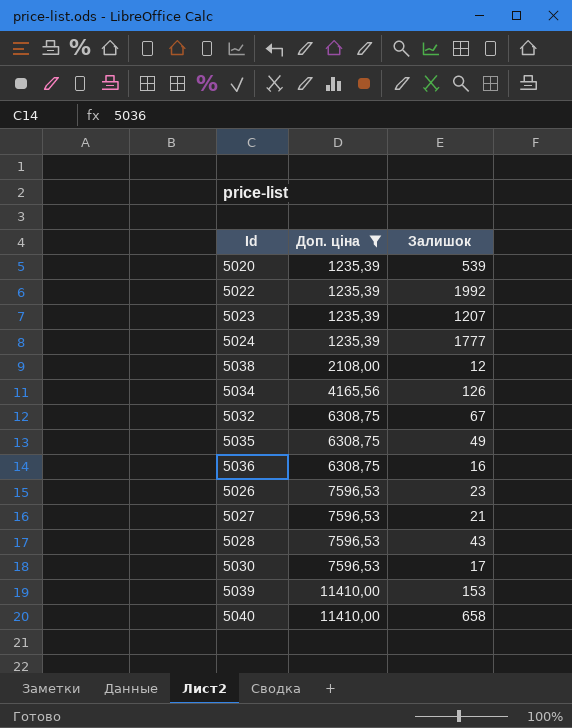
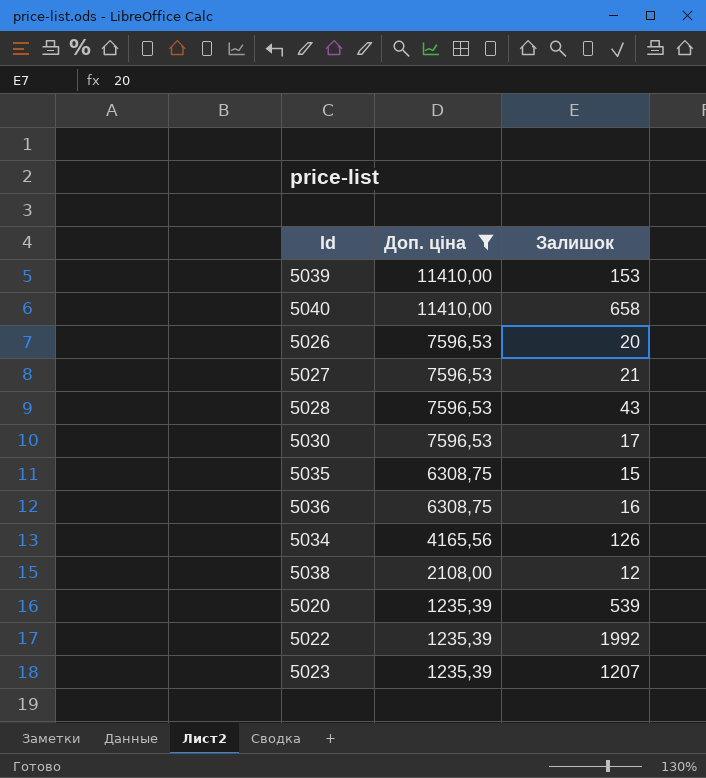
row order: Доп. ціна ascending -> Доп. ціна descending
row 5024: 1235,39 | 1777 -> none
row 5032: 6308,75 | 67 -> none
5026 | Залишок: 23 -> 20
5035 | Залишок: 49 -> 15

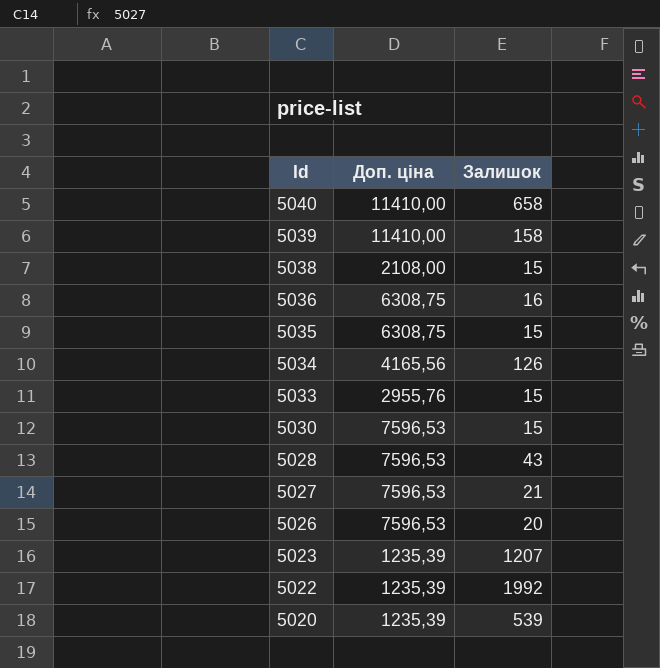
filter: Доп. ціна != 2955,76 -> none
row order: Доп. ціна descending -> Id descending
5039 | Залишок: 153 -> 158
5038 | Залишок: 12 -> 15
5030 | Залишок: 17 -> 15

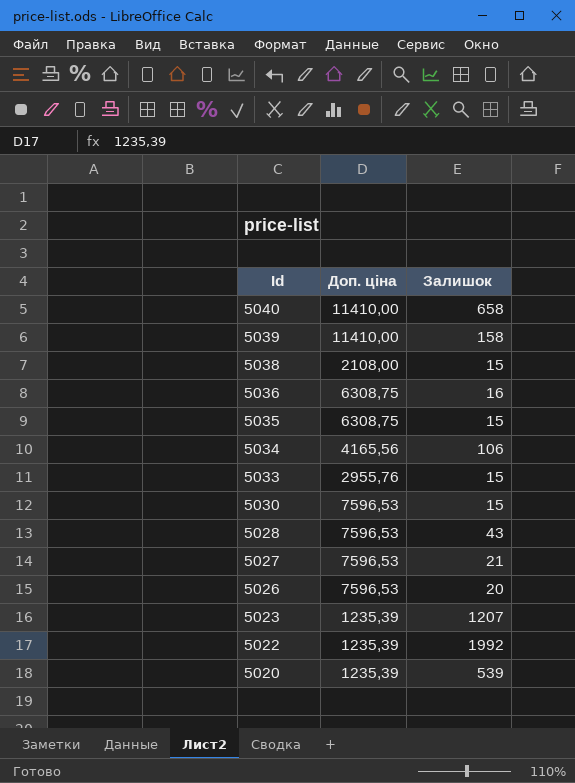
5034 | Залишок: 126 -> 106

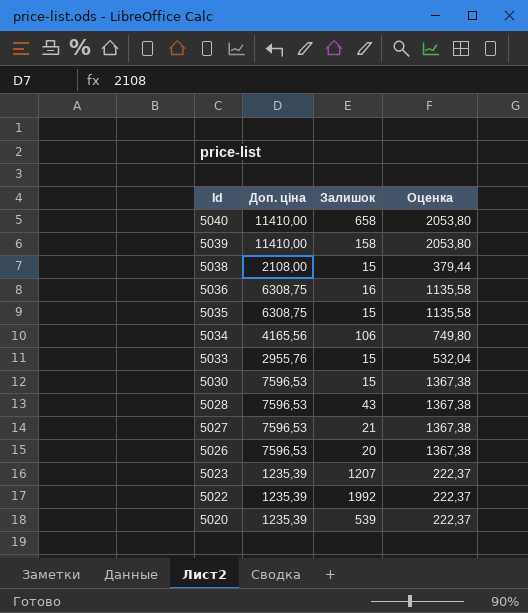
column Оценка | formula: none -> [Доп. ціна] * 0,18

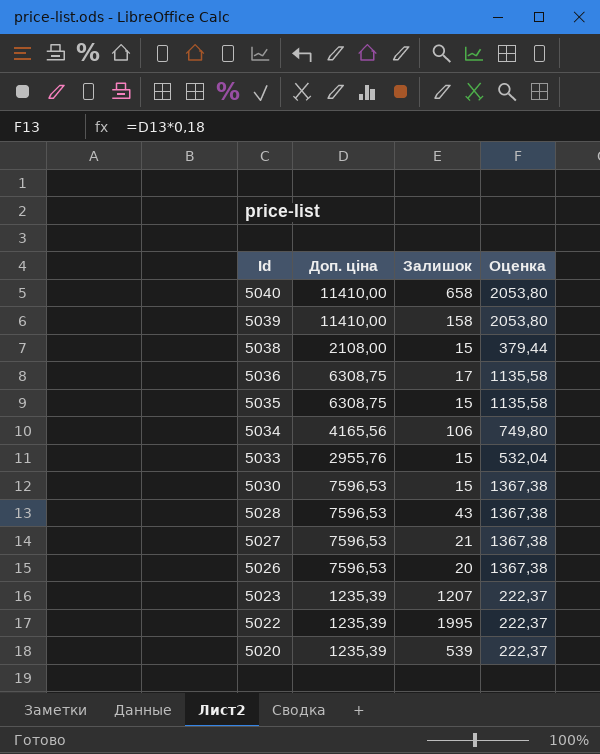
5036 | Залишок: 16 -> 17
5022 | Залишок: 1992 -> 1995

